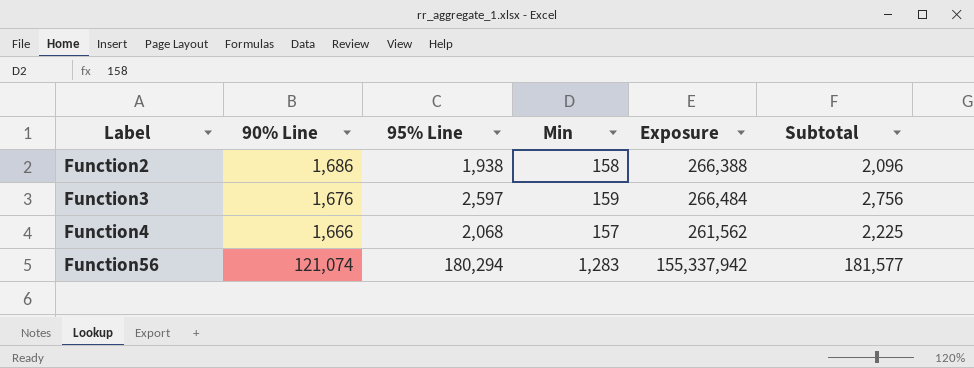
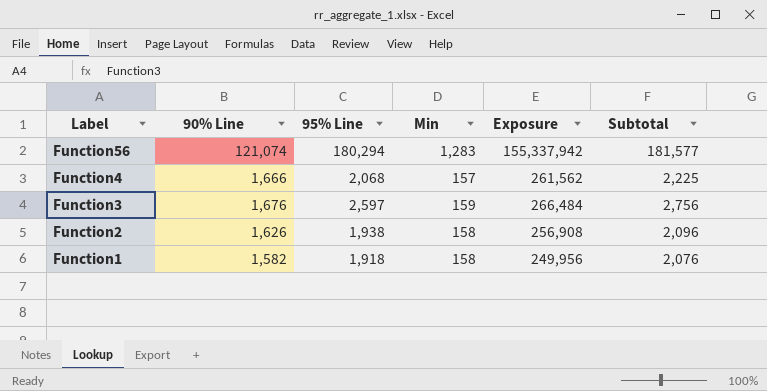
row order: Label ascending -> Label descending
Function2 | 90% Line: 1,686 -> 1,626
Function2 | Exposure: 266,388 -> 256,908
row Function1: none -> 1,582 | 1,918 | 158 | 249,956 | 2,076

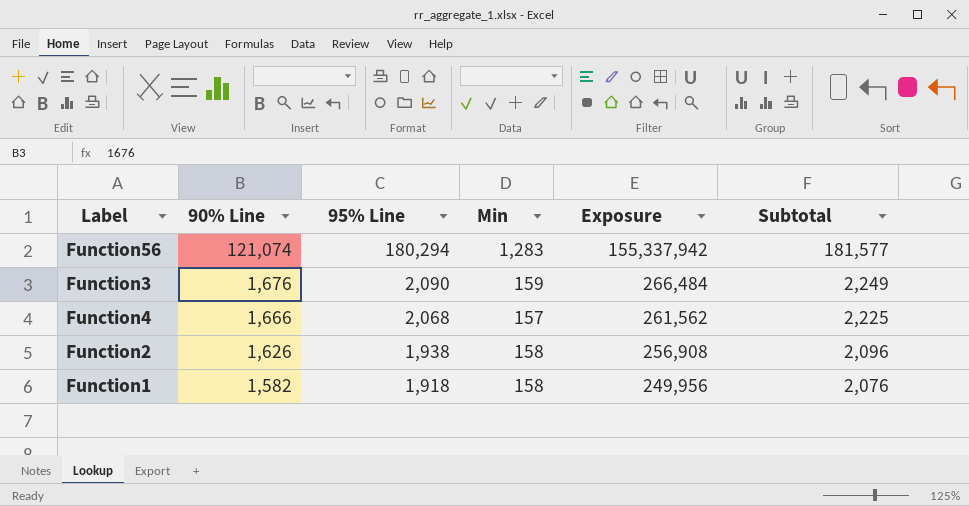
row order: Label descending -> 90% Line descending
Function3 | 95% Line: 2,597 -> 2,090
Function3 | Subtotal: 2,756 -> 2,249

